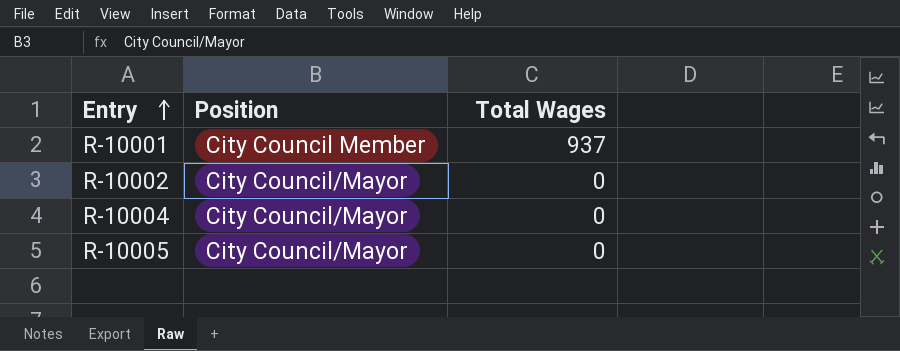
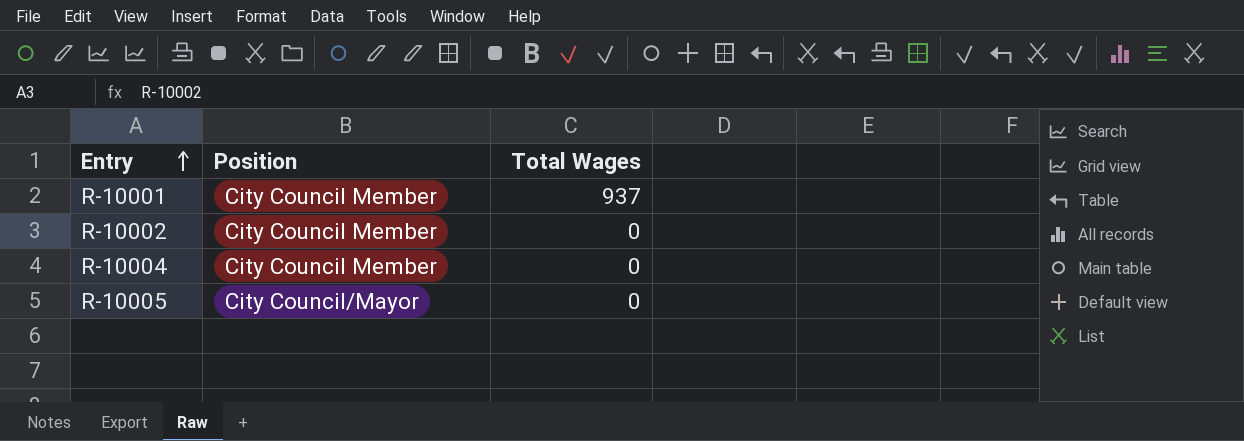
R-10002 | Position: City Council/Mayor -> City Council Member
R-10004 | Position: City Council/Mayor -> City Council Member

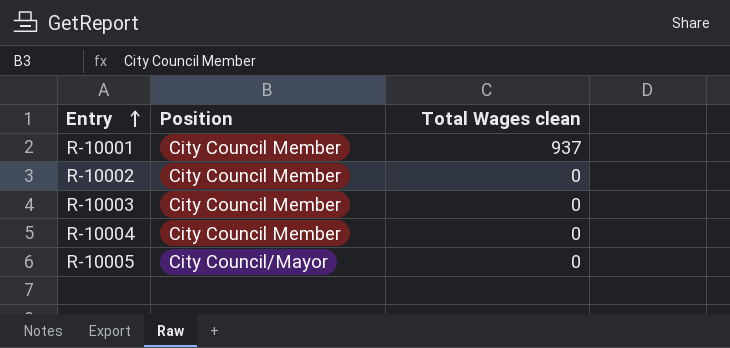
column name: Total Wages -> Total Wages clean
row R-10003: none -> City Council Member | 0

